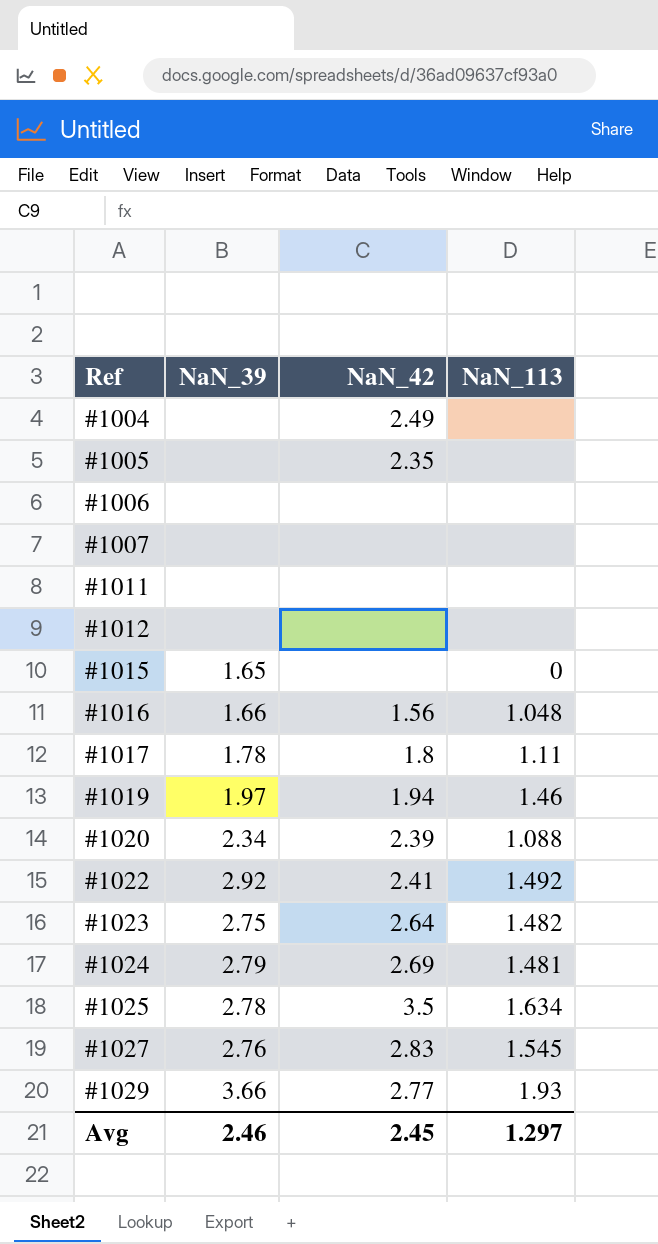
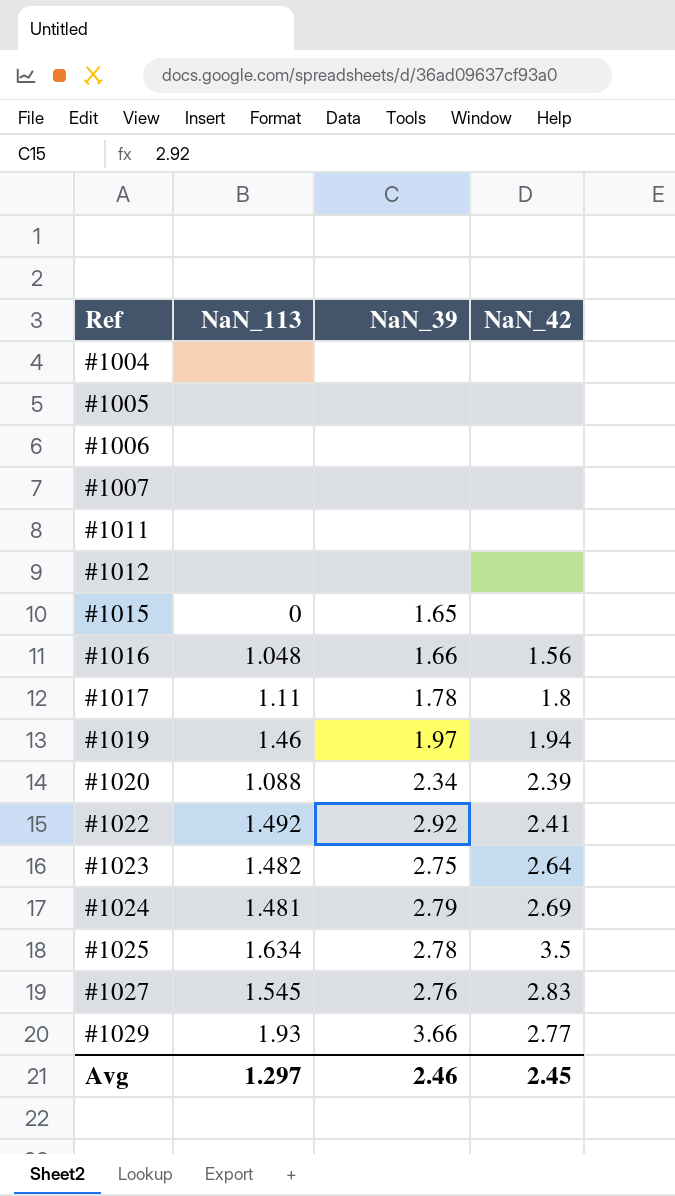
column NaN_113 | position: 4 -> 2
#1004 | NaN_42: 2.49 -> none
#1005 | NaN_42: 2.35 -> none

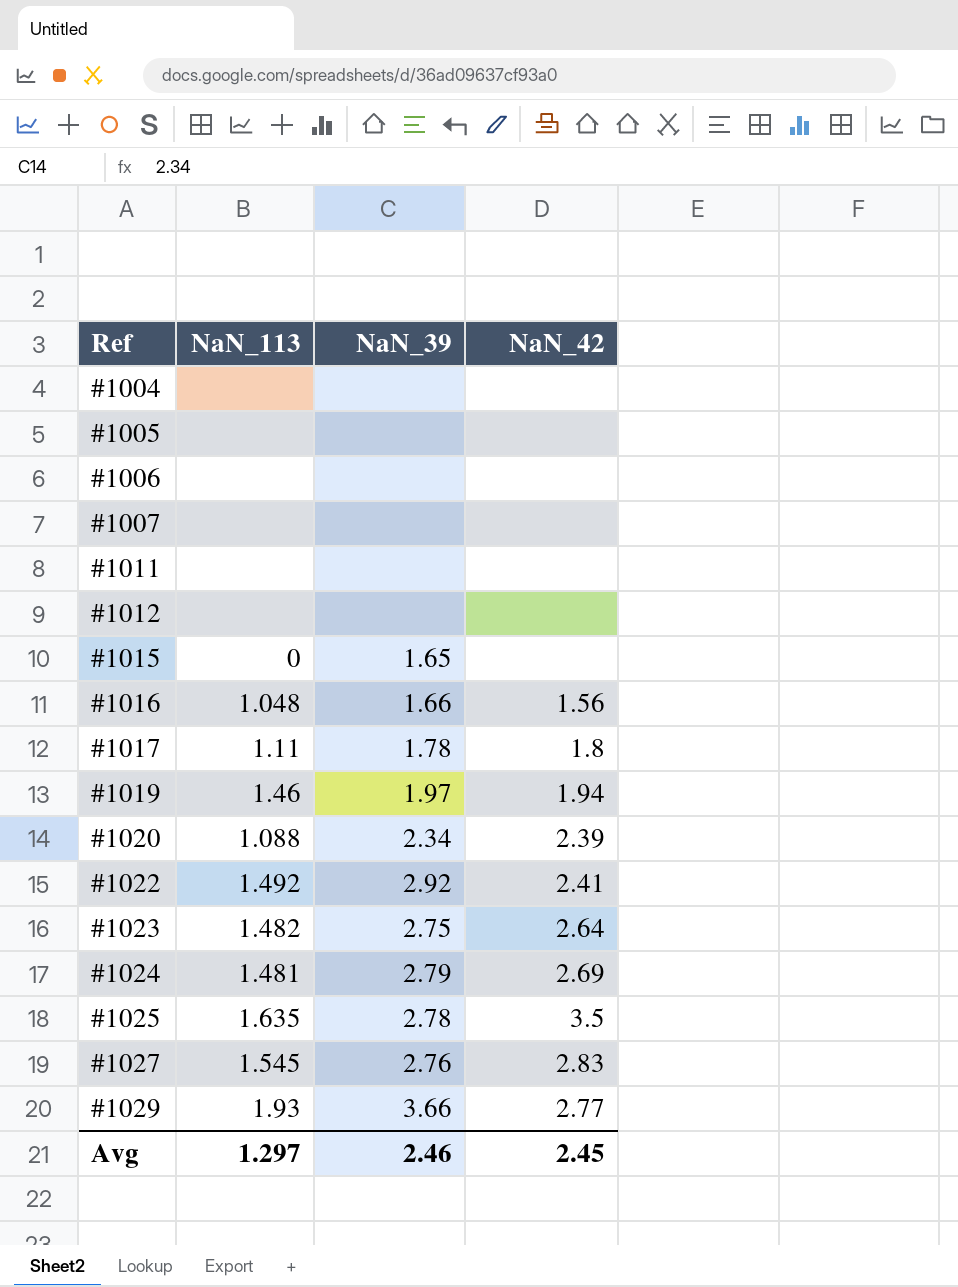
#1025 | NaN_113: 1.634 -> 1.635

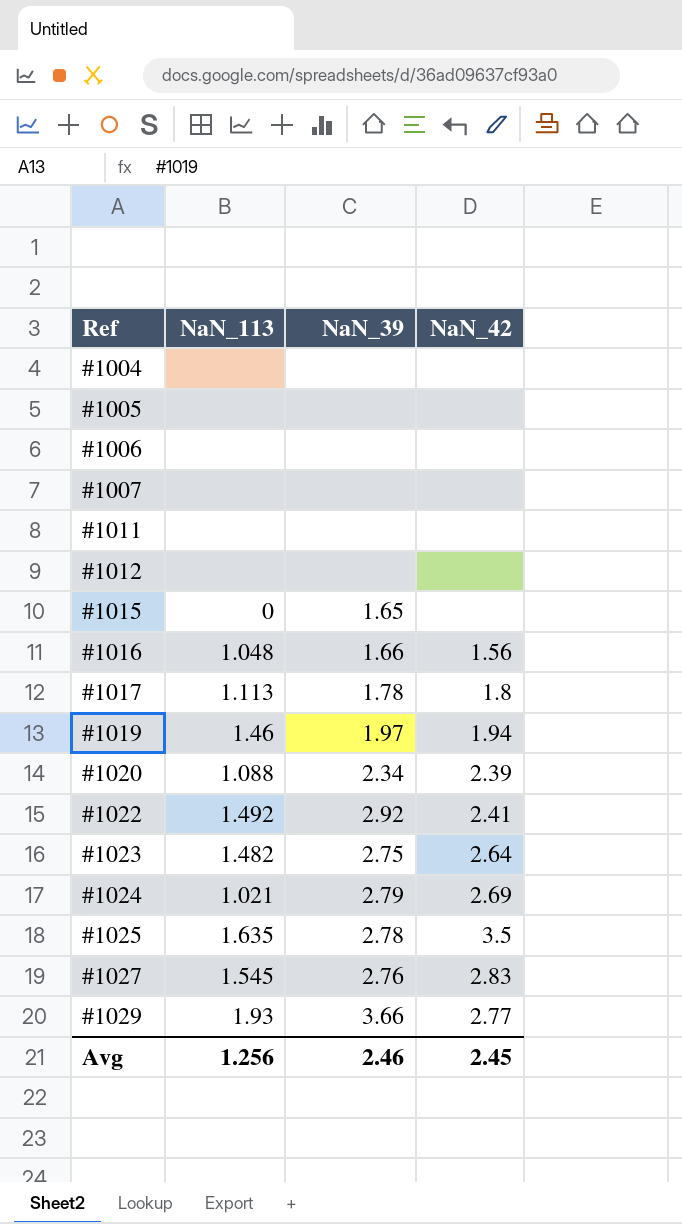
#1017 | NaN_113: 1.11 -> 1.113
#1024 | NaN_113: 1.481 -> 1.021
Avg | NaN_113: 1.297 -> 1.256

